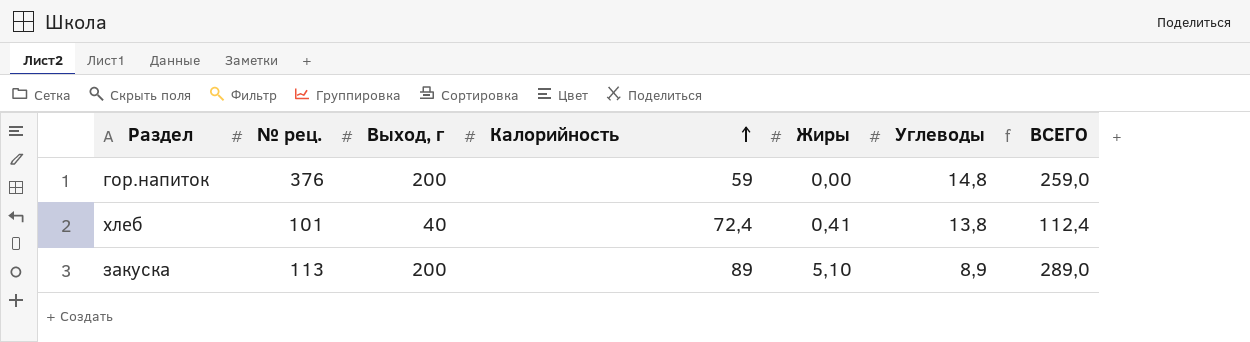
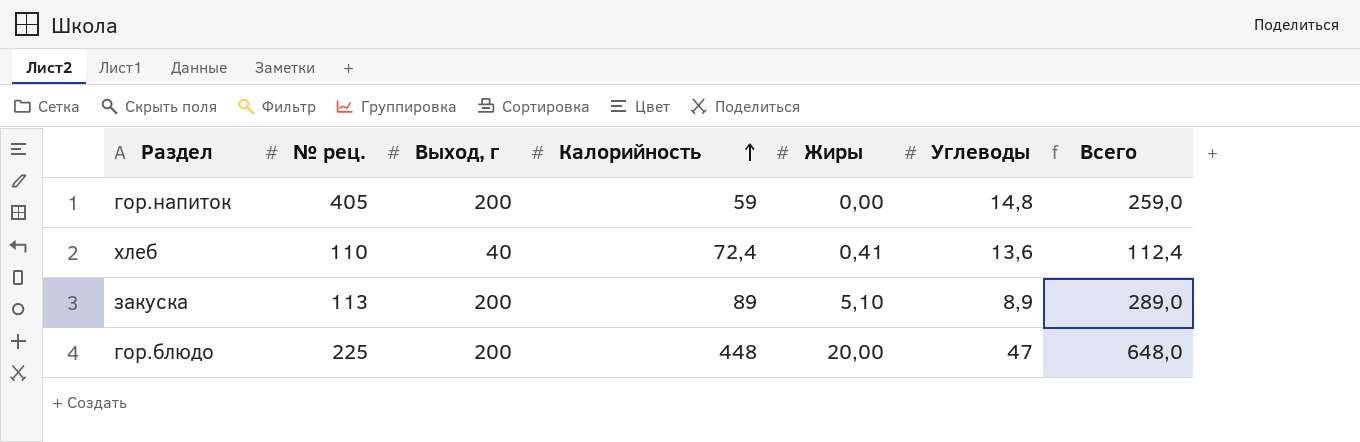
column name: ВСЕГО -> Всего
гор.напиток | № рец.: 376 -> 405
хлеб | № рец.: 101 -> 110
хлеб | Углеводы: 13,8 -> 13,6
row гор.блюдо: none -> 225 | 200 | 448 | 20,00 | 47 | 648,0

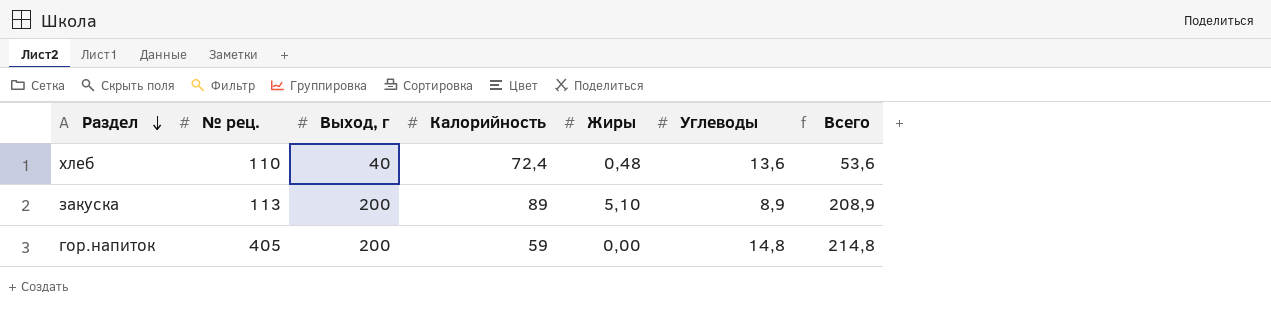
row order: Калорийность ascending -> Раздел descending
column Всего | formula: [Выход, г] + [Калорийность] -> [Выход, г] + [Углеводы]
row гор.блюдо: 225 | 200 | 448 | 20,00 | 47 | 648,0 -> none
хлеб | Жиры: 0,41 -> 0,48

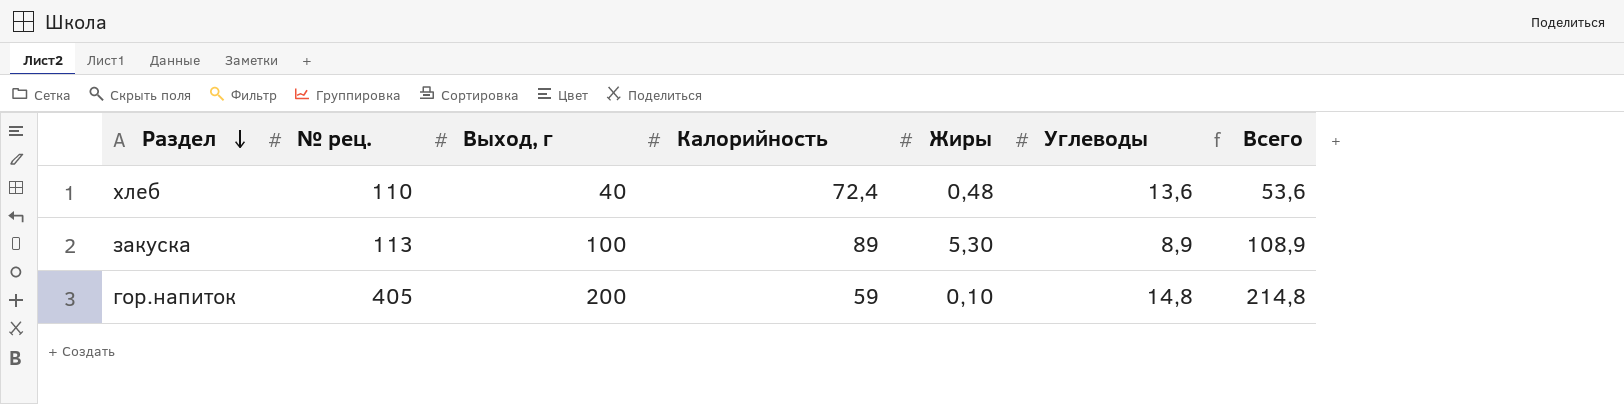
закуска | Выход, г: 200 -> 100
закуска | Жиры: 5,10 -> 5,30
закуска | Всего: 208,9 -> 108,9
гор.напиток | Жиры: 0,00 -> 0,10

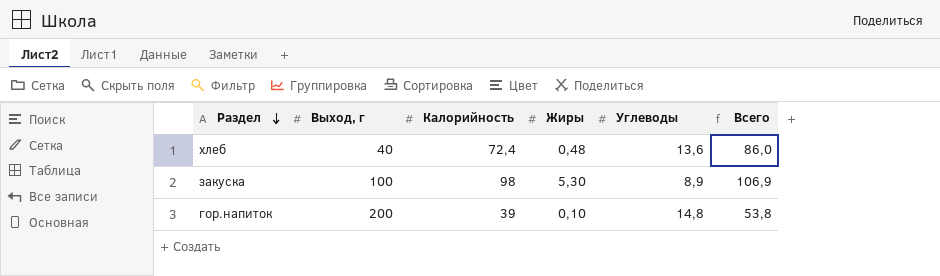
column № рец. | position: 2 -> none
column Всего | formula: [Выход, г] + [Углеводы] -> [Калорийность] + [Углеводы]
закуска | Калорийность: 89 -> 98
гор.напиток | Калорийность: 59 -> 39

